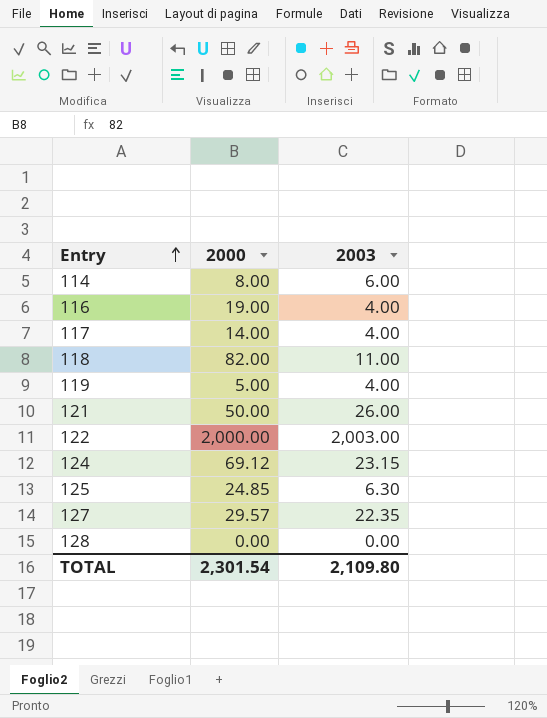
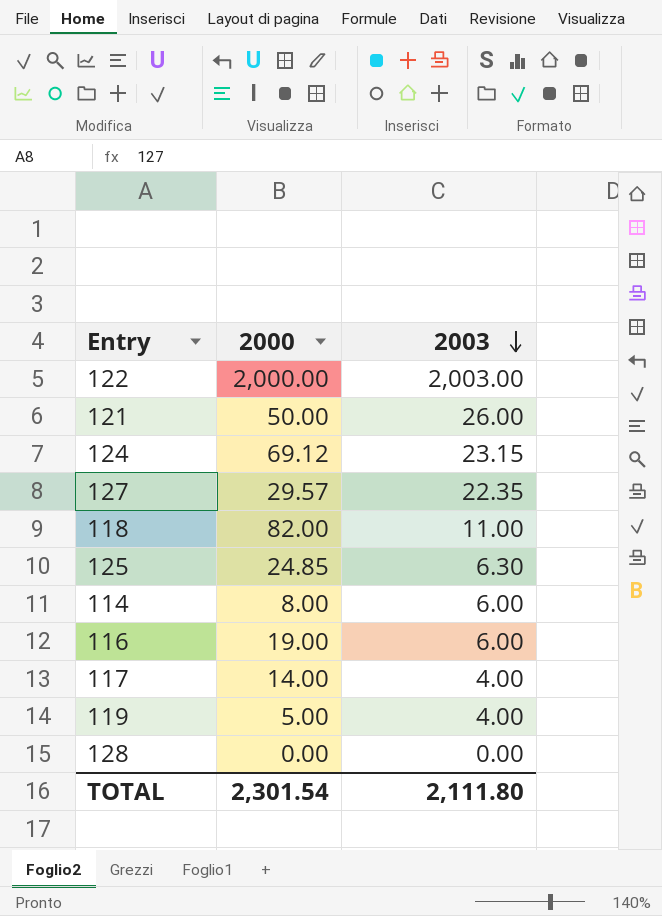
row order: Entry ascending -> 2003 descending
116 | 2003: 4.00 -> 6.00
TOTAL | 2003: 2,109.80 -> 2,111.80

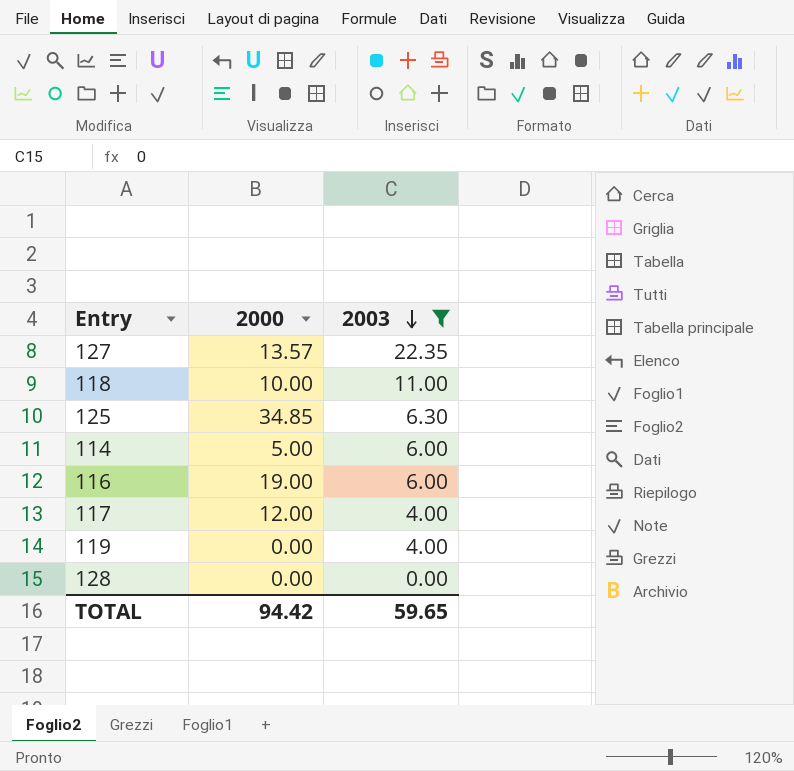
filter: none -> 2003 <= 22.35
127 | 2000: 29.57 -> 13.57
118 | 2000: 82.00 -> 10.00
125 | 2000: 24.85 -> 34.85
114 | 2000: 8.00 -> 5.00
117 | 2000: 14.00 -> 12.00
119 | 2000: 5.00 -> 0.00
TOTAL | 2000: 2,301.54 -> 94.42
TOTAL | 2003: 2,111.80 -> 59.65

